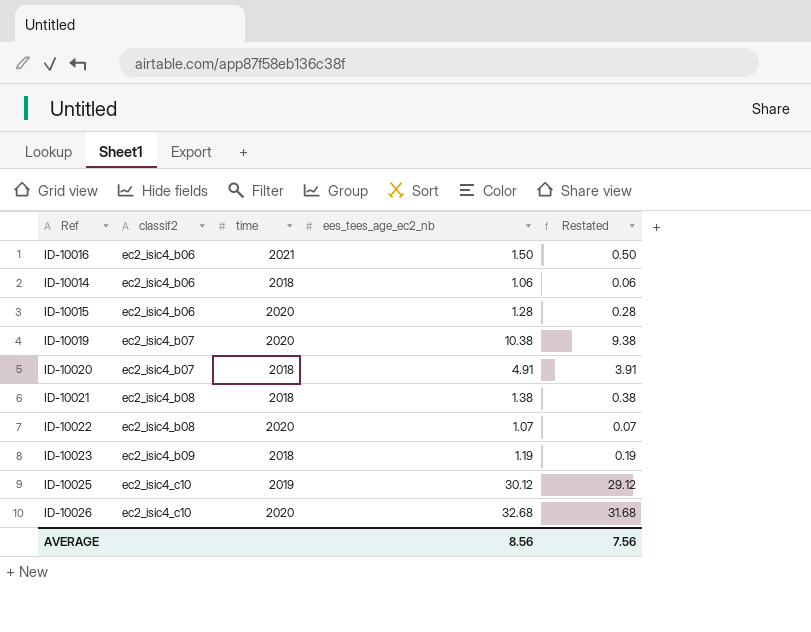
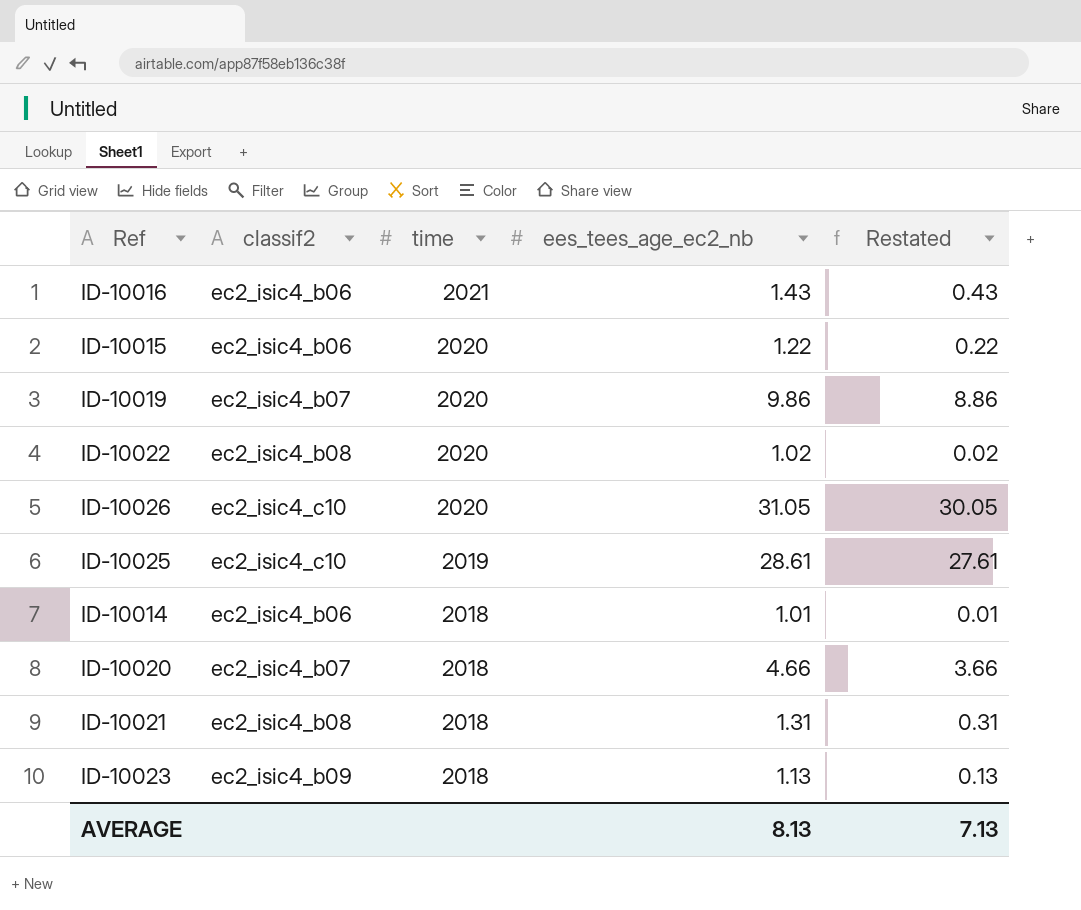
row order: classif2 ascending -> time descending
ID-10016 | ees_tees_age_ec2_nb: 1.50 -> 1.43
ID-10016 | Restated: 0.50 -> 0.43
ID-10015 | ees_tees_age_ec2_nb: 1.28 -> 1.22
ID-10015 | Restated: 0.28 -> 0.22
ID-10019 | ees_tees_age_ec2_nb: 10.38 -> 9.86
ID-10019 | Restated: 9.38 -> 8.86
ID-10022 | ees_tees_age_ec2_nb: 1.07 -> 1.02
ID-10022 | Restated: 0.07 -> 0.02
ID-10026 | ees_tees_age_ec2_nb: 32.68 -> 31.05
ID-10026 | Restated: 31.68 -> 30.05
ID-10025 | ees_tees_age_ec2_nb: 30.12 -> 28.61
ID-10025 | Restated: 29.12 -> 27.61
ID-10014 | ees_tees_age_ec2_nb: 1.06 -> 1.01
ID-10014 | Restated: 0.06 -> 0.01
ID-10020 | ees_tees_age_ec2_nb: 4.91 -> 4.66
ID-10020 | Restated: 3.91 -> 3.66
ID-10021 | ees_tees_age_ec2_nb: 1.38 -> 1.31
ID-10021 | Restated: 0.38 -> 0.31
ID-10023 | ees_tees_age_ec2_nb: 1.19 -> 1.13
ID-10023 | Restated: 0.19 -> 0.13
AVERAGE | ees_tees_age_ec2_nb: 8.56 -> 8.13
AVERAGE | Restated: 7.56 -> 7.13

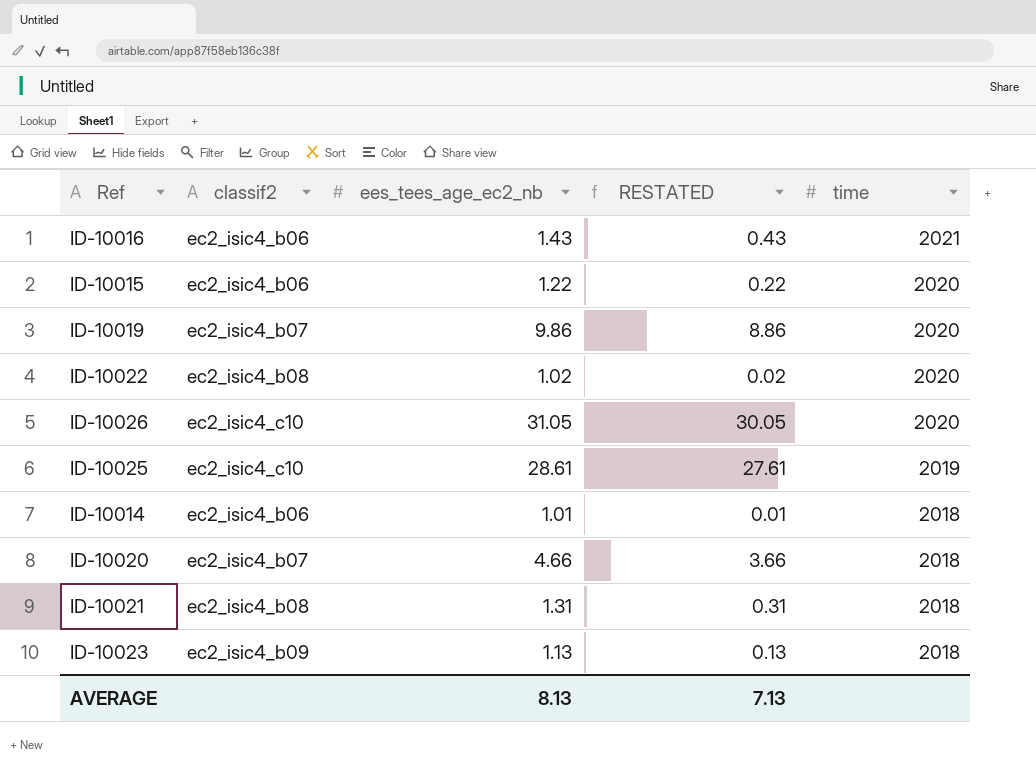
column name: Restated -> RESTATED
column time | position: 3 -> 5

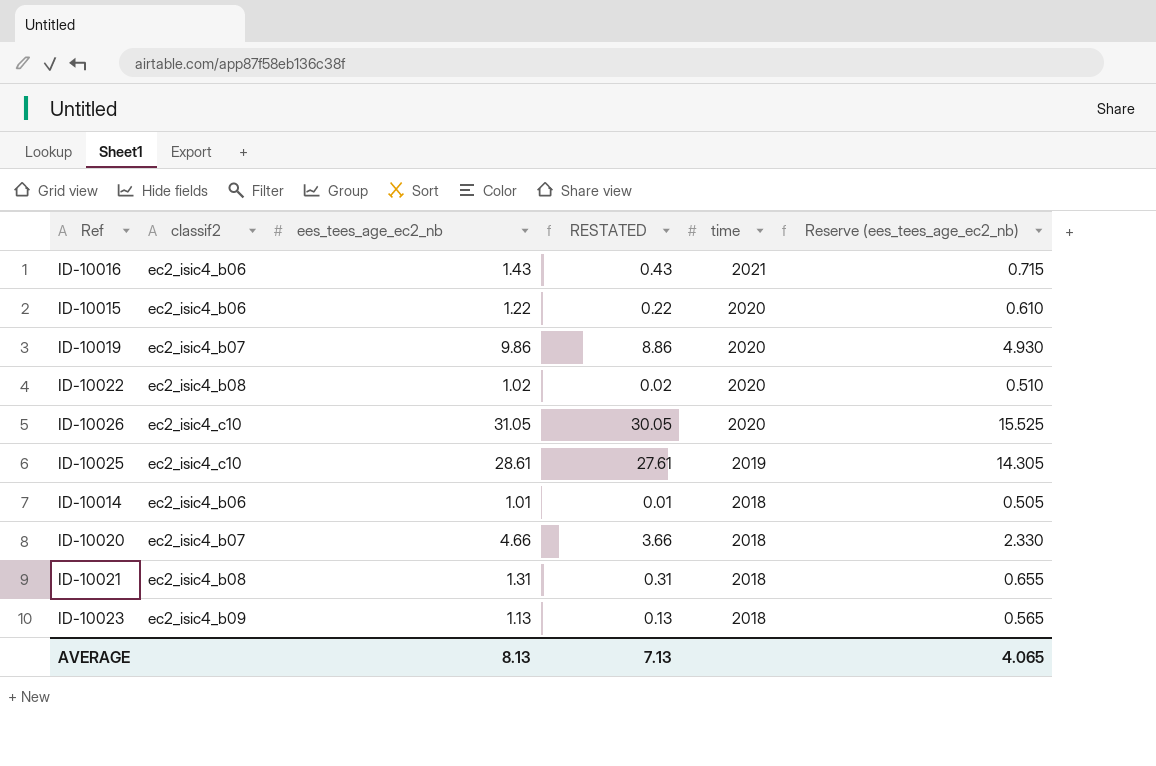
column Reserve (ees_tees_age_ec2_nb) | formula: none -> [ees_tees_age_ec2_nb] * 0.5

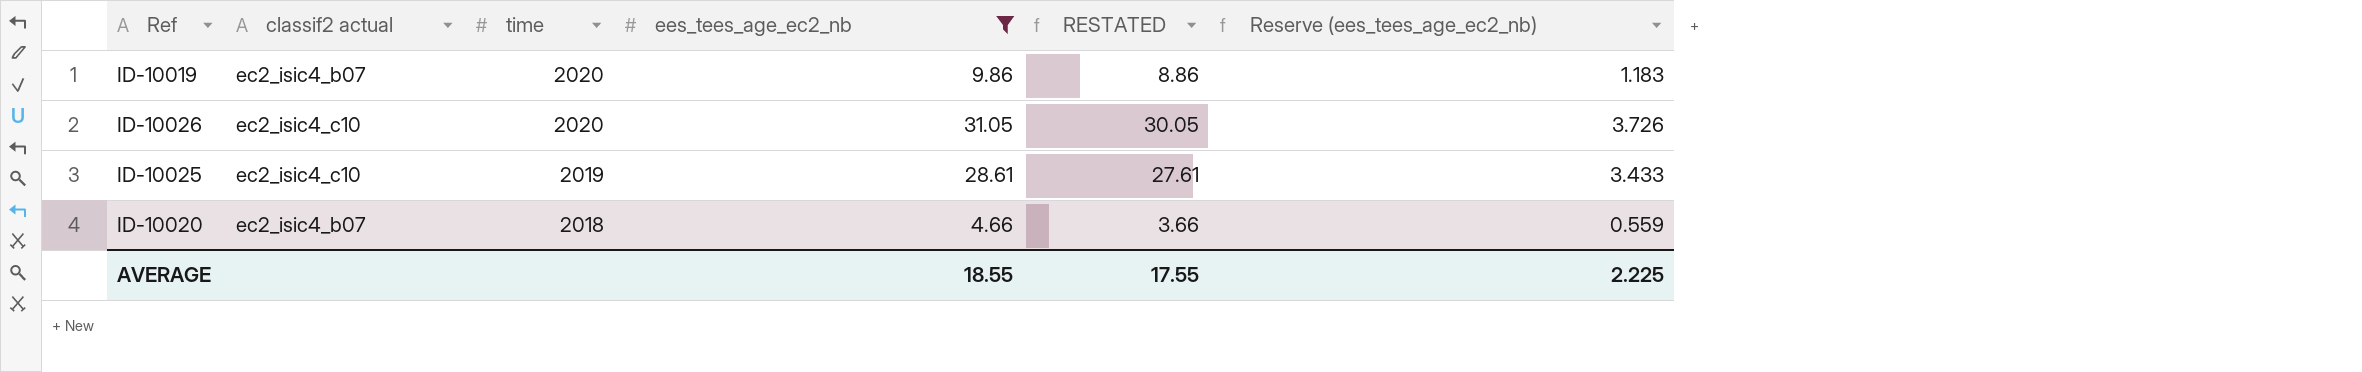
filter: none -> ees_tees_age_ec2_nb >= 4.66
column name: classif2 -> classif2 actual
column time | position: 5 -> 3
column Reserve (ees_tees_age_ec2_nb) | formula: [ees_tees_age_ec2_nb] * 0.5 -> [ees_tees_age_ec2_nb] * 0.12
AVERAGE | ees_tees_age_ec2_nb: 8.13 -> 18.55
AVERAGE | RESTATED: 7.13 -> 17.55
AVERAGE | Reserve (ees_tees_age_ec2_nb): 4.065 -> 2.225

